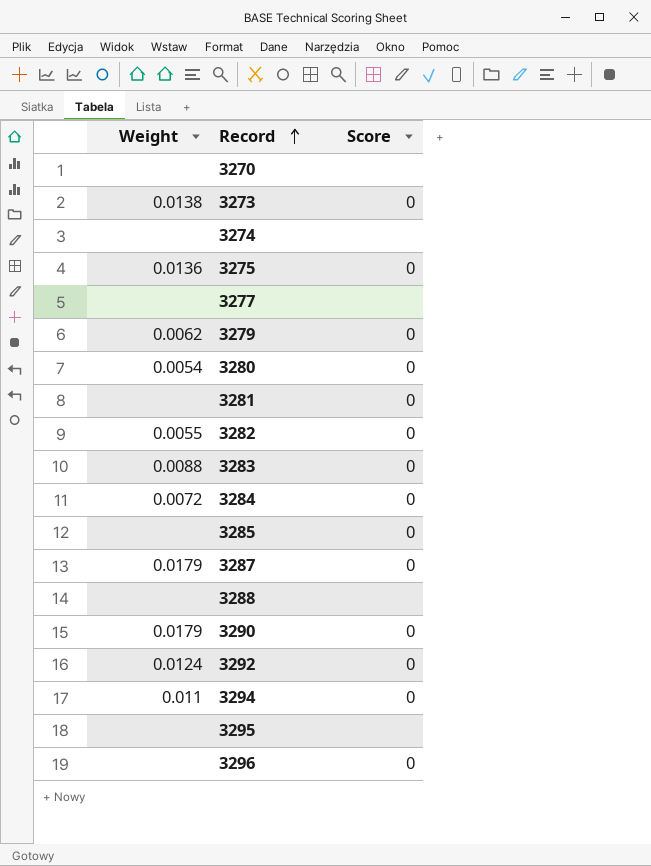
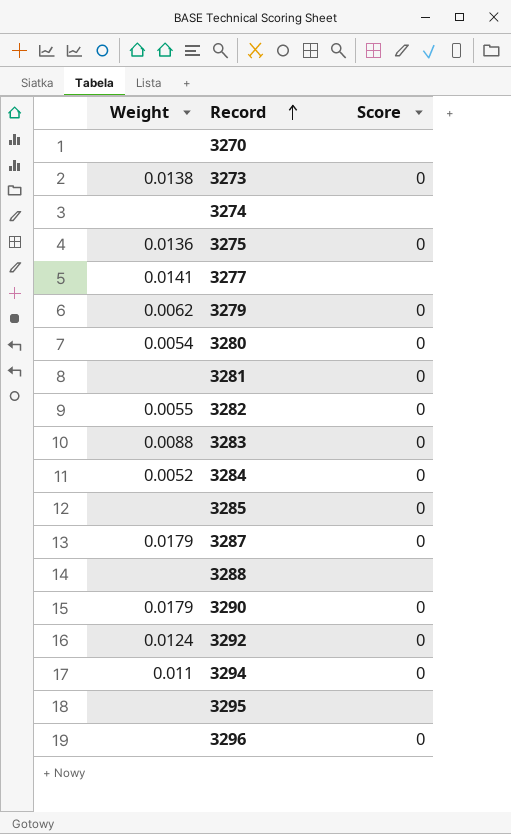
3277 | Weight: none -> 0.0141
3284 | Weight: 0.0072 -> 0.0052

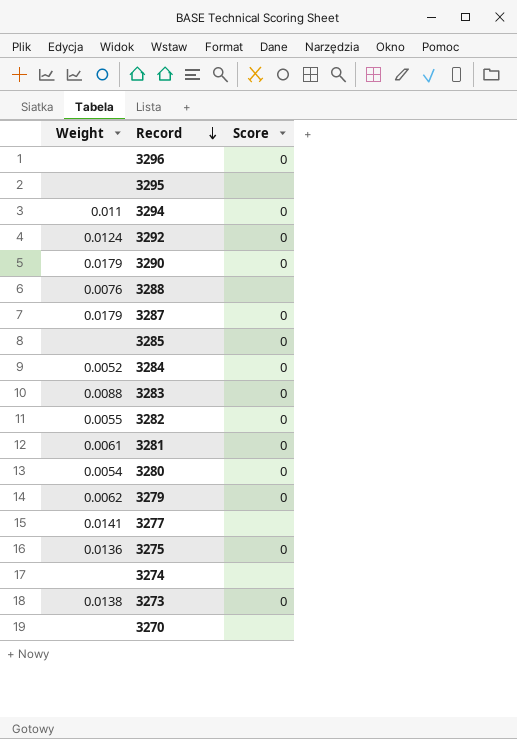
row order: Record ascending -> Record descending
3288 | Weight: none -> 0.0076
3281 | Weight: none -> 0.0061

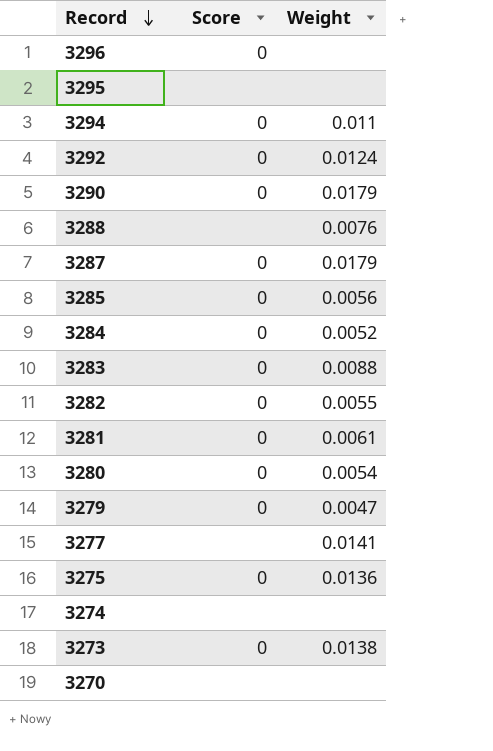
column Weight | position: 1 -> 3
3285 | Weight: none -> 0.0056
3279 | Weight: 0.0062 -> 0.0047

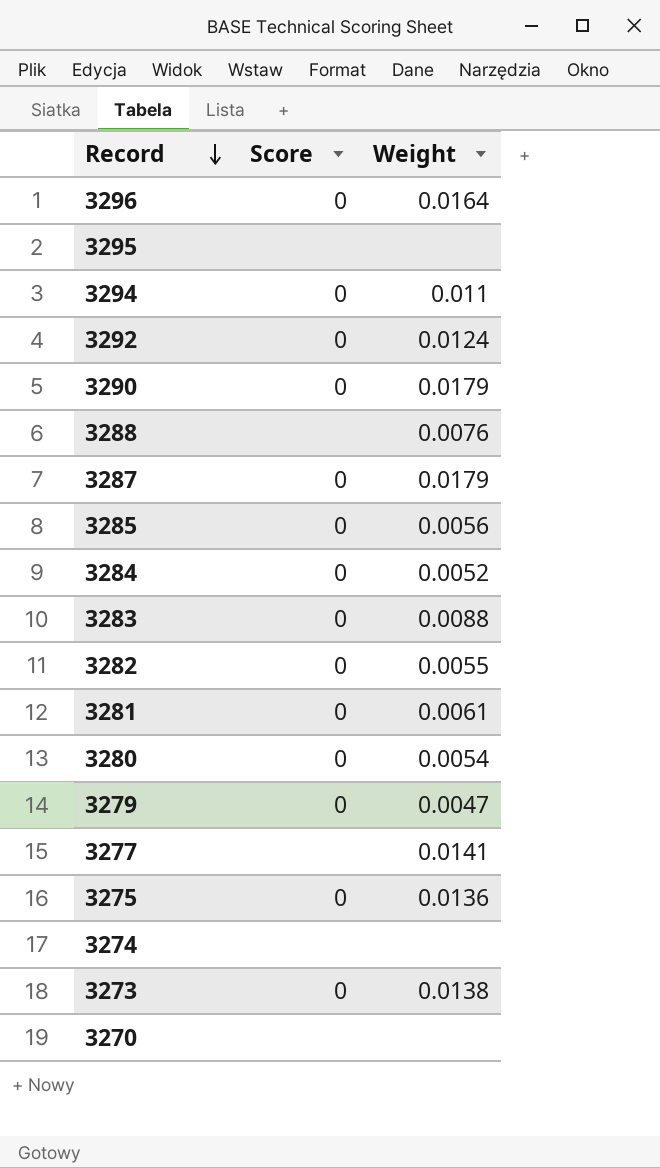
3296 | Weight: none -> 0.0164

